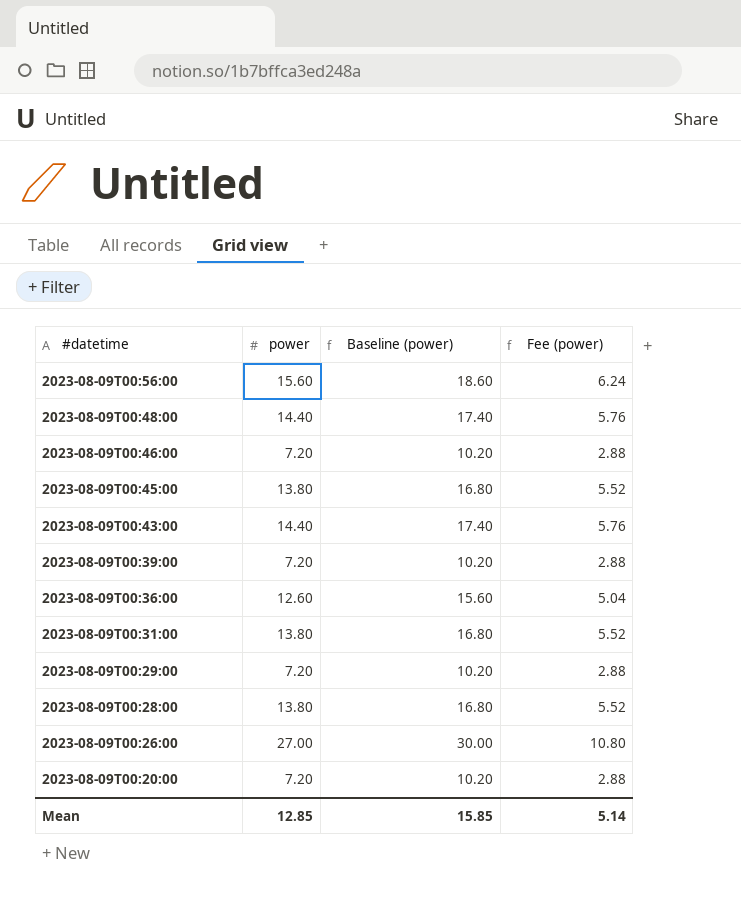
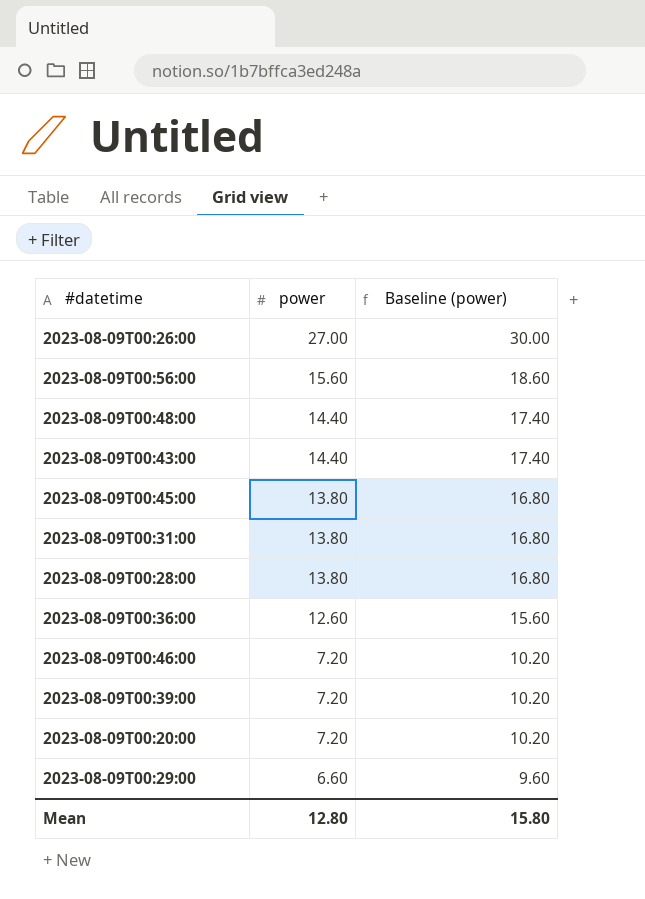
row order: #datetime descending -> power descending
column Fee (power) | formula: [power] * 0.4 -> none
2023-08-09T00:29:00 | power: 7.20 -> 6.60
2023-08-09T00:29:00 | Baseline (power): 10.20 -> 9.60
Mean | power: 12.85 -> 12.80
Mean | Baseline (power): 15.85 -> 15.80

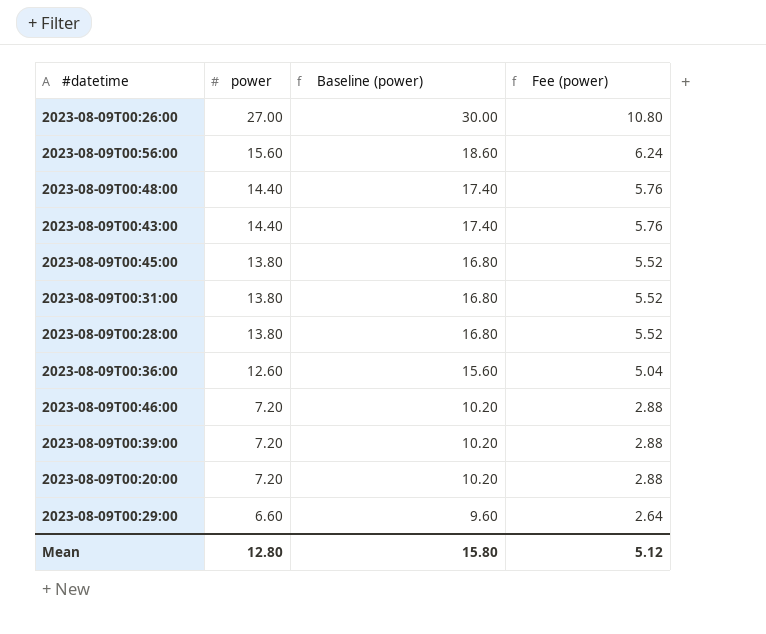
column Fee (power) | formula: none -> [power] * 0.4

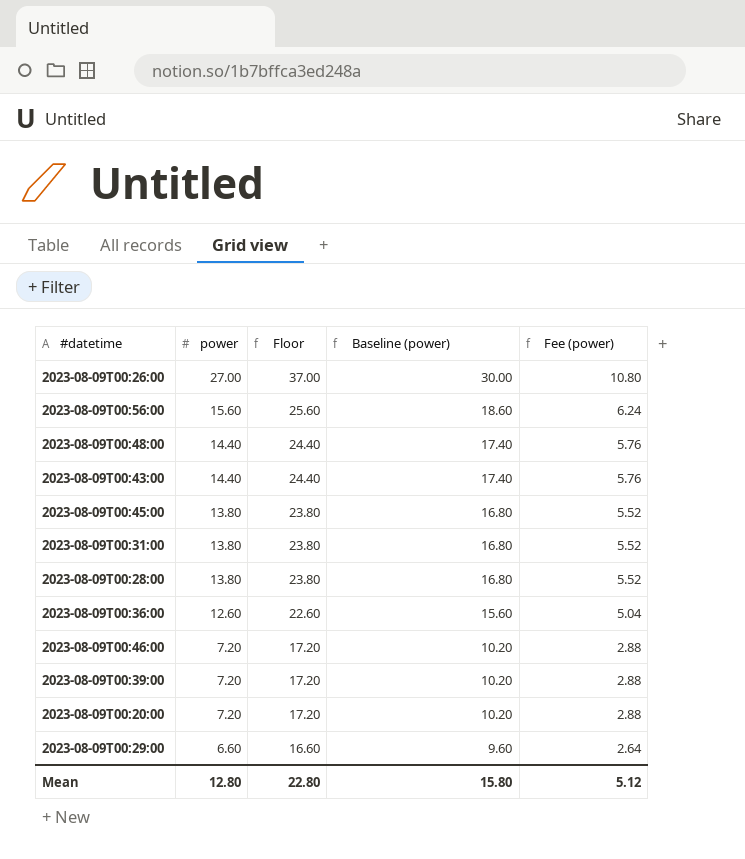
column Floor | formula: none -> [power] + 10

